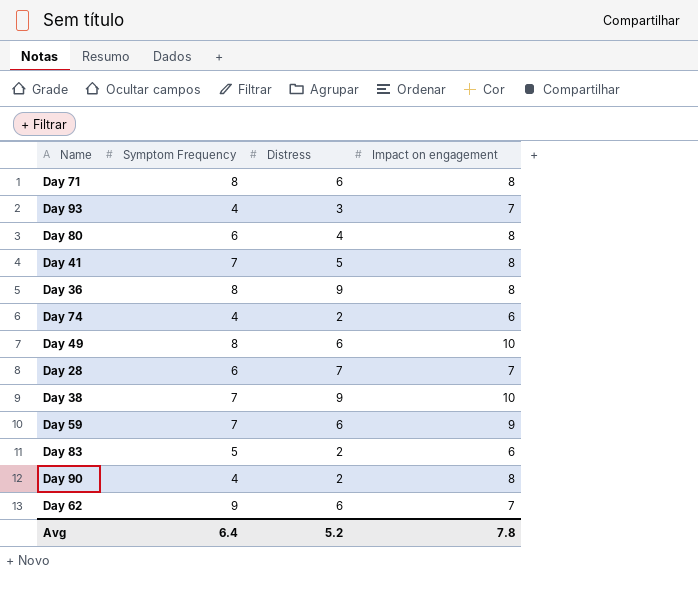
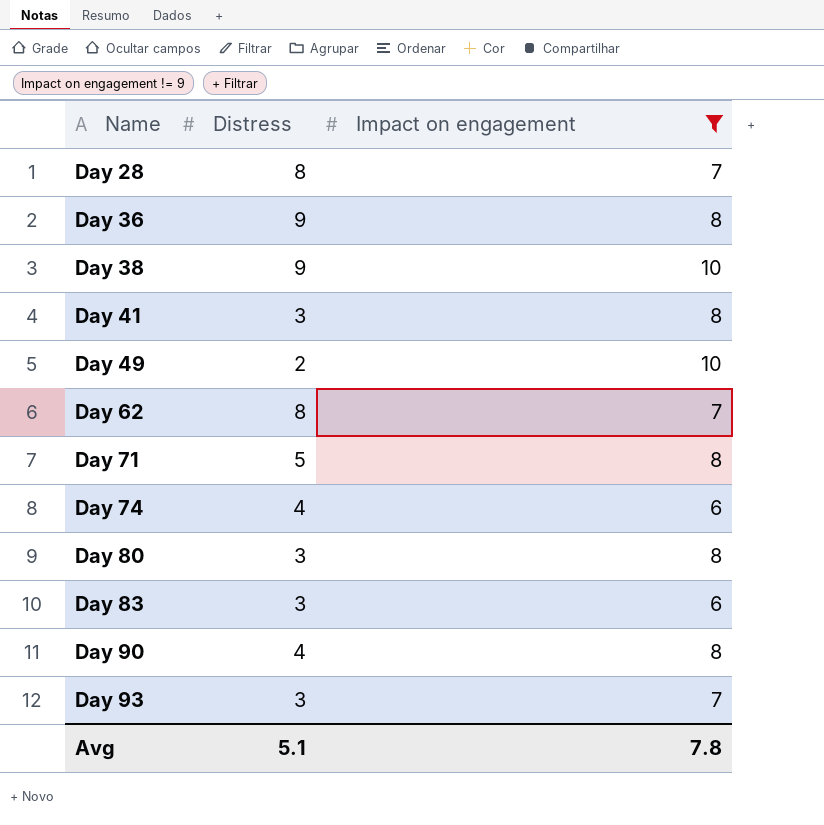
filter: none -> Impact on engagement != 9
row order: none -> Name ascending
column Symptom Frequency | position: 2 -> none
Day 28 | Distress: 7 -> 8
Day 41 | Distress: 5 -> 3
Day 49 | Distress: 6 -> 2
Day 62 | Distress: 6 -> 8
Day 71 | Distress: 6 -> 5
Day 74 | Distress: 2 -> 4
Day 80 | Distress: 4 -> 3
Day 83 | Distress: 2 -> 3
Day 90 | Distress: 2 -> 4
Avg | Distress: 5.2 -> 5.1

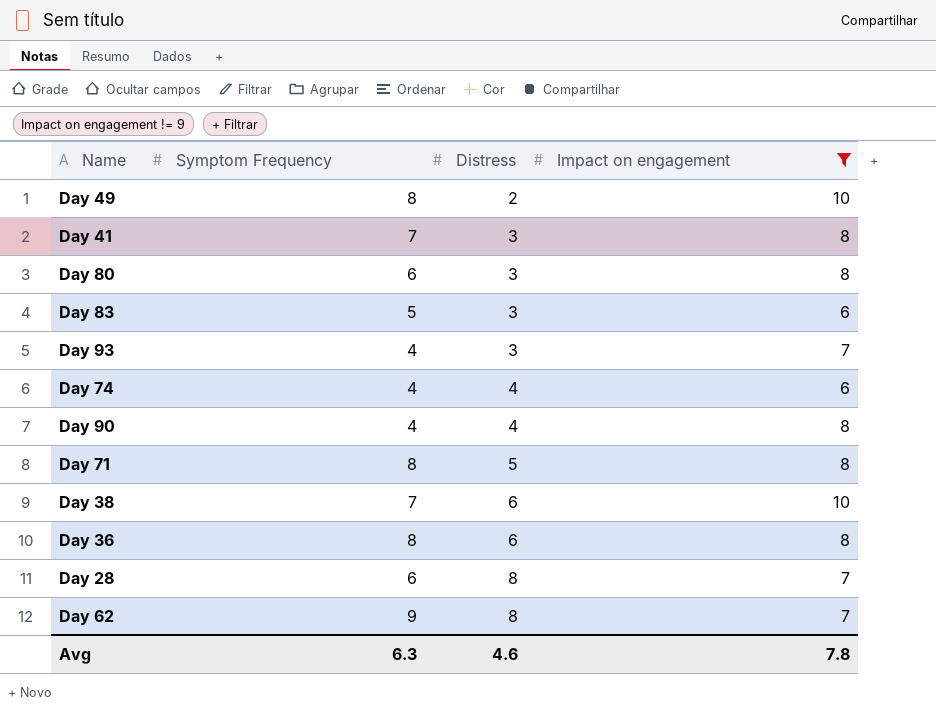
row order: Name ascending -> Distress ascending
column Symptom Frequency | position: none -> 2
Day 38 | Distress: 9 -> 6
Day 36 | Distress: 9 -> 6
Avg | Distress: 5.1 -> 4.6

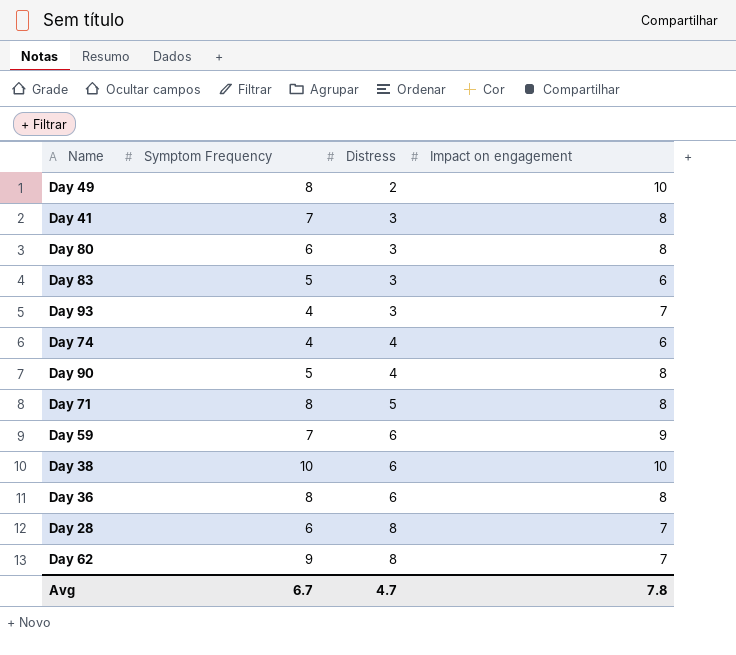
filter: Impact on engagement != 9 -> none
Day 90 | Symptom Frequency: 4 -> 5
Day 38 | Symptom Frequency: 7 -> 10
Avg | Symptom Frequency: 6.3 -> 6.7
Avg | Distress: 4.6 -> 4.7

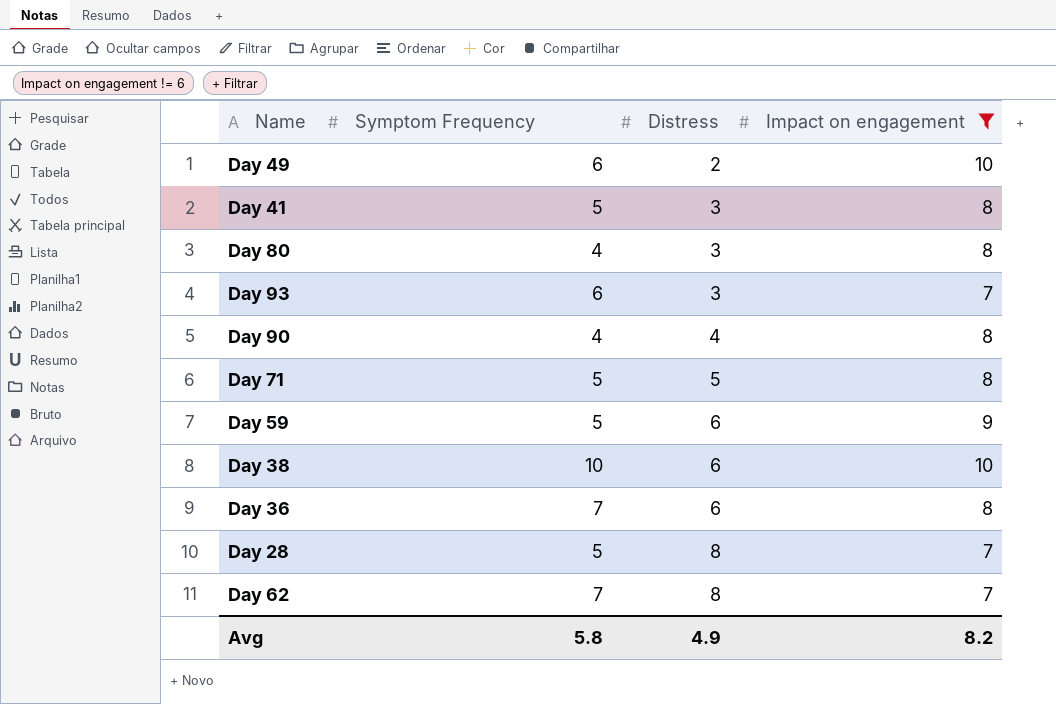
filter: none -> Impact on engagement != 6
Day 49 | Symptom Frequency: 8 -> 6
Day 41 | Symptom Frequency: 7 -> 5
Day 80 | Symptom Frequency: 6 -> 4
Day 93 | Symptom Frequency: 4 -> 6
Day 90 | Symptom Frequency: 5 -> 4
Day 71 | Symptom Frequency: 8 -> 5
Day 59 | Symptom Frequency: 7 -> 5
Day 36 | Symptom Frequency: 8 -> 7
Day 28 | Symptom Frequency: 6 -> 5
Day 62 | Symptom Frequency: 9 -> 7
Avg | Symptom Frequency: 6.7 -> 5.8
Avg | Distress: 4.7 -> 4.9
Avg | Impact on engagement: 7.8 -> 8.2

